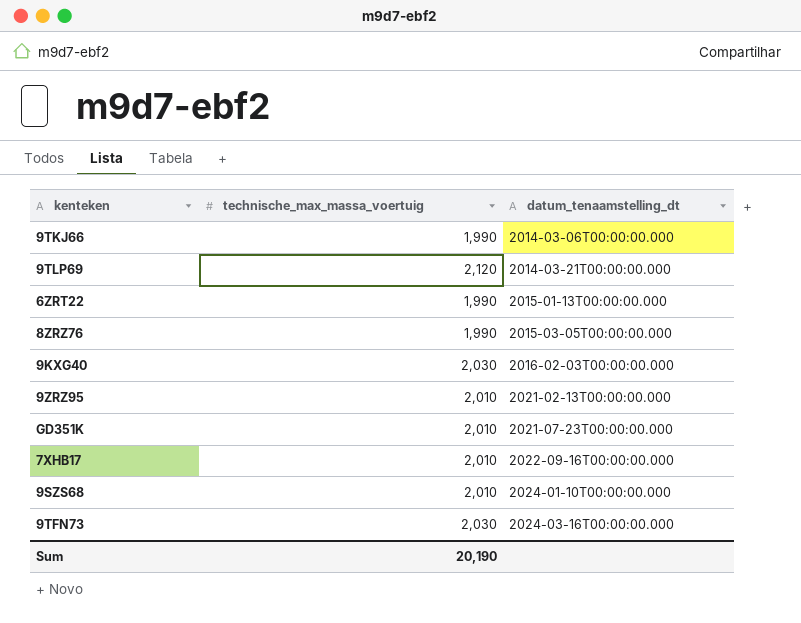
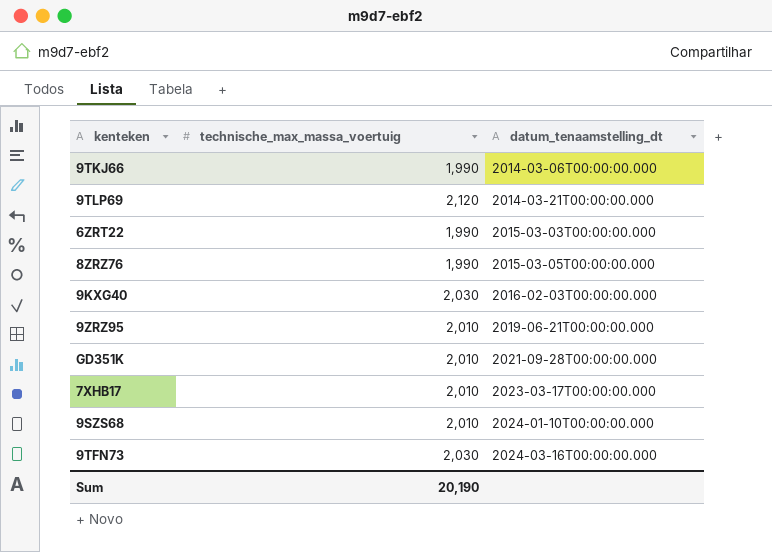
6ZRT22 | datum_tenaamstelling_dt: 2015-01-13T00:00:00.000 -> 2015-03-03T00:00:00.000
9ZRZ95 | datum_tenaamstelling_dt: 2021-02-13T00:00:00.000 -> 2019-06-21T00:00:00.000
GD351K | datum_tenaamstelling_dt: 2021-07-23T00:00:00.000 -> 2021-09-28T00:00:00.000
7XHB17 | datum_tenaamstelling_dt: 2022-09-16T00:00:00.000 -> 2023-03-17T00:00:00.000

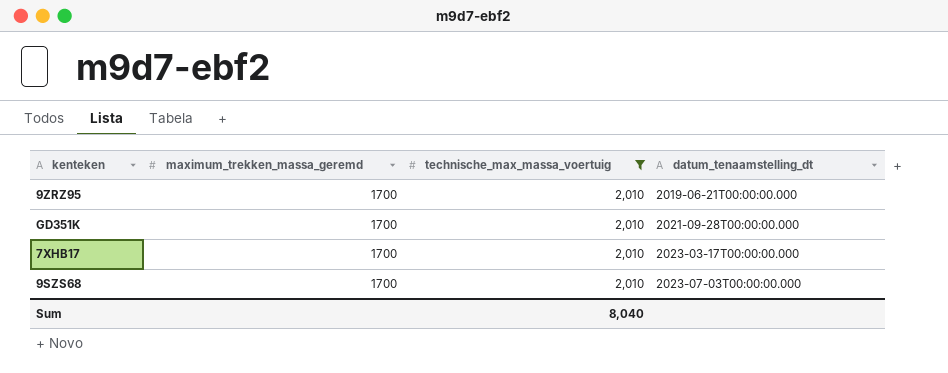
filter: none -> technische_max_massa_voertuig = 2,010
column maximum_trekken_massa_geremd | position: none -> 2
9SZS68 | datum_tenaamstelling_dt: 2024-01-10T00:00:00.000 -> 2023-07-03T00:00:00.000
Sum | technische_max_massa_voertuig: 20,190 -> 8,040

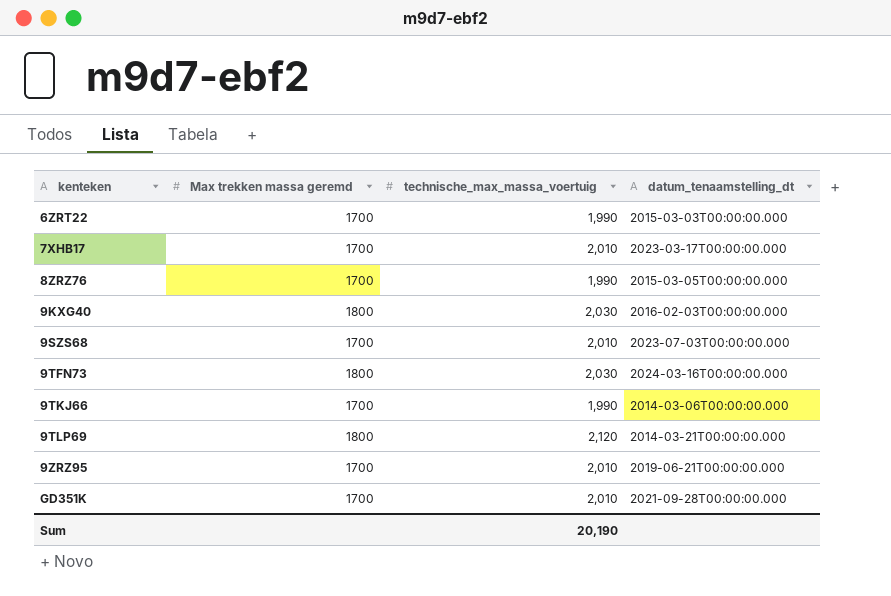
filter: technische_max_massa_voertuig = 2,010 -> none
row order: datum_tenaamstelling_dt ascending -> kenteken ascending
column name: maximum_trekken_massa_geremd -> Max trekken massa geremd
Sum | technische_max_massa_voertuig: 8,040 -> 20,190

